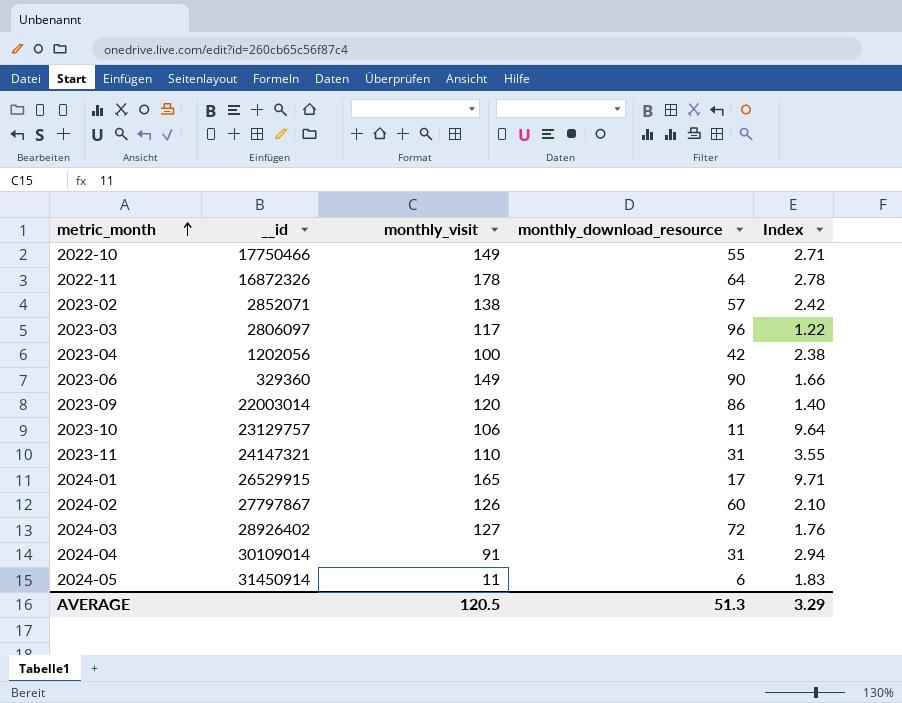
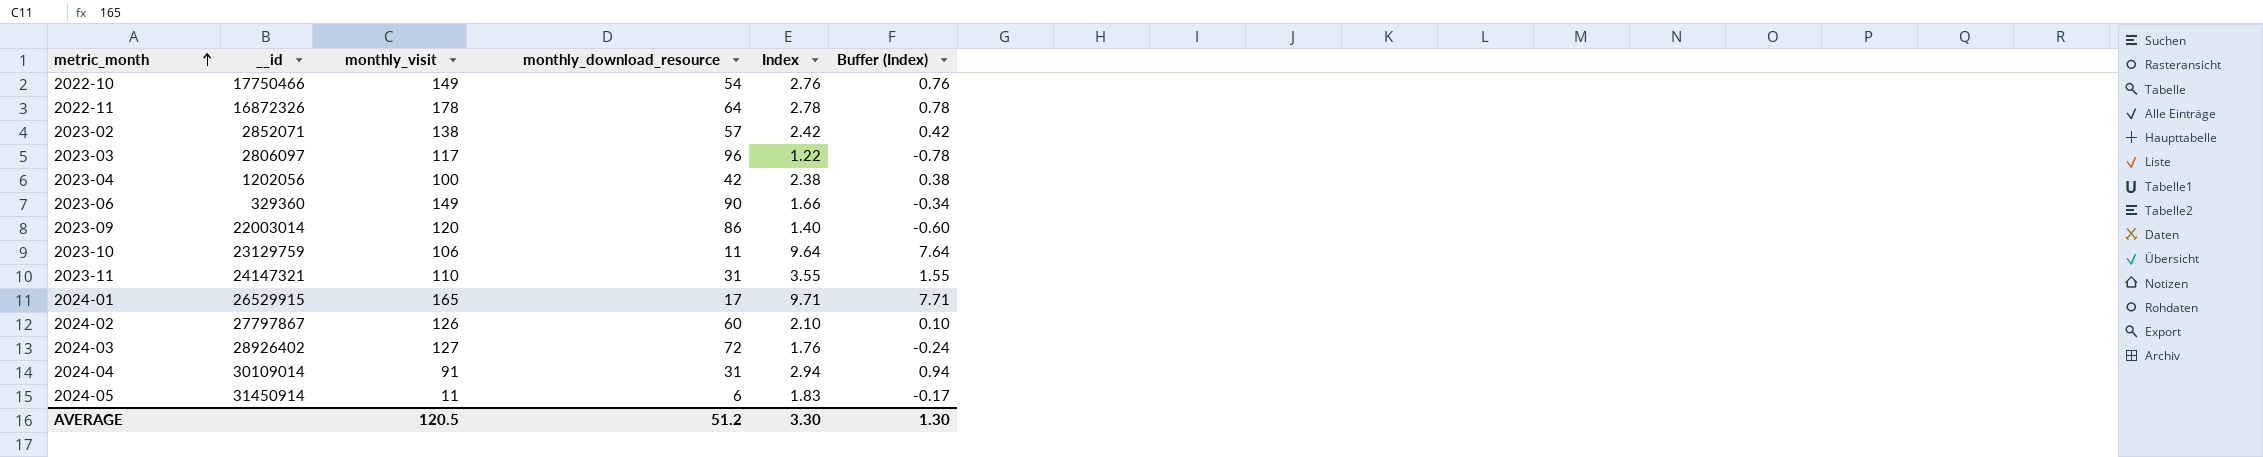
column Buffer (Index) | formula: none -> [Index] - 2
2022-10 | monthly_download_resource: 55 -> 54
2022-10 | Index: 2.71 -> 2.76
2023-10 | __id: 23129757 -> 23129759
AVERAGE | monthly_download_resource: 51.3 -> 51.2
AVERAGE | Index: 3.29 -> 3.30

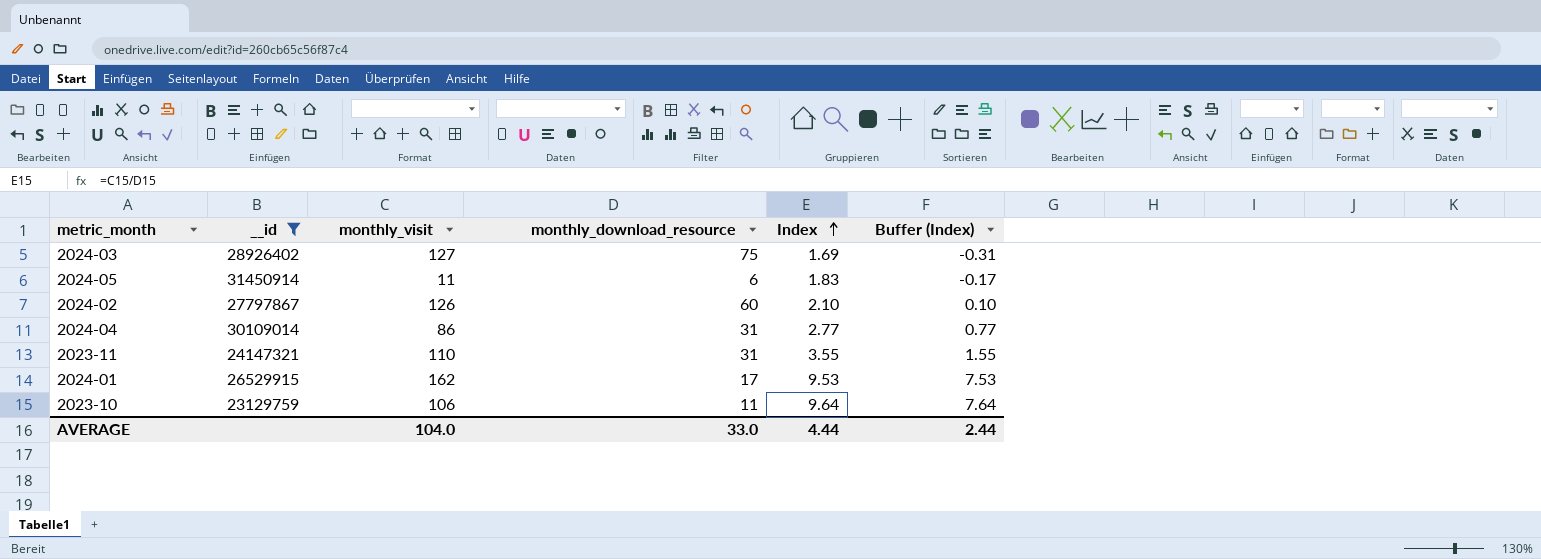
filter: none -> __id >= 23129759
row order: metric_month ascending -> Index ascending
2024-03 | monthly_download_resource: 72 -> 75
2024-03 | Index: 1.76 -> 1.69
2024-03 | Buffer (Index): -0.24 -> -0.31
2024-04 | monthly_visit: 91 -> 86
2024-04 | Index: 2.94 -> 2.77
2024-04 | Buffer (Index): 0.94 -> 0.77
2024-01 | monthly_visit: 165 -> 162
2024-01 | Index: 9.71 -> 9.53
2024-01 | Buffer (Index): 7.71 -> 7.53
AVERAGE | monthly_visit: 120.5 -> 104.0
AVERAGE | monthly_download_resource: 51.2 -> 33.0
AVERAGE | Index: 3.30 -> 4.44
AVERAGE | Buffer (Index): 1.30 -> 2.44

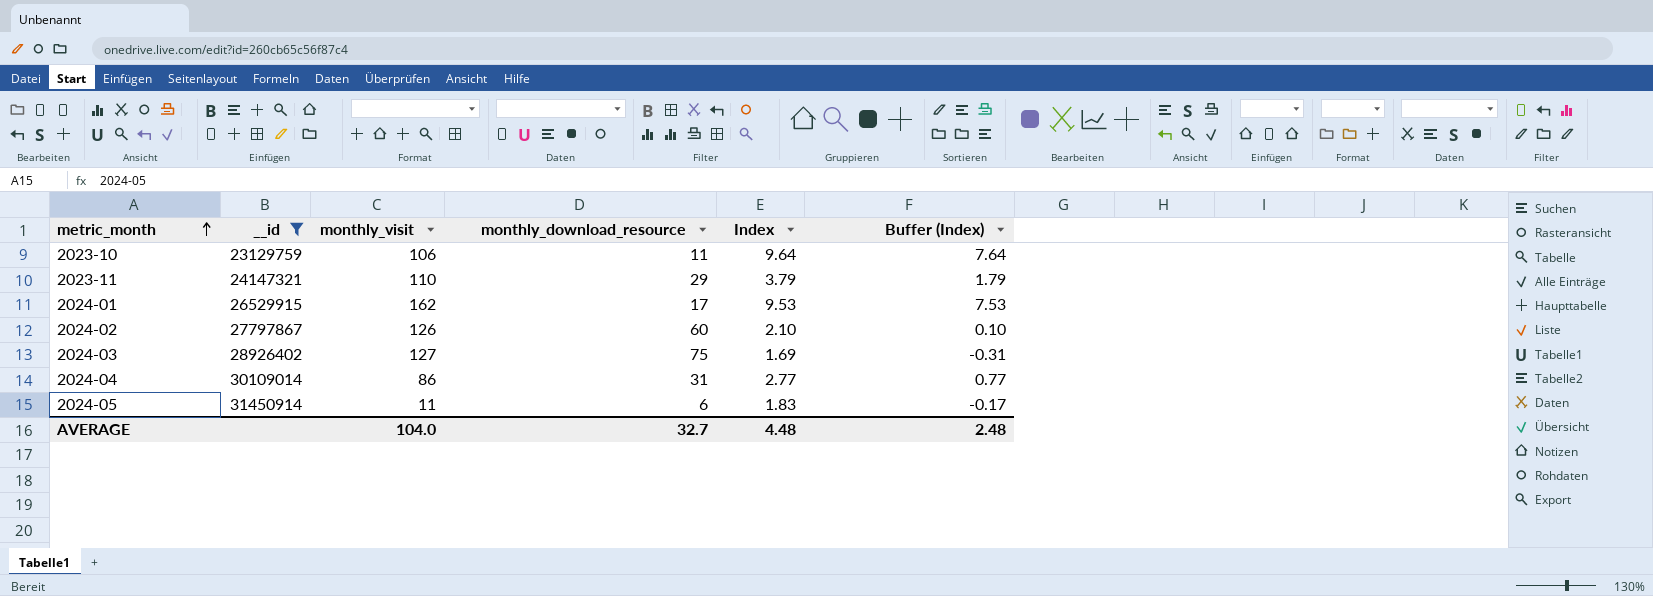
row order: Index ascending -> metric_month ascending
2023-11 | monthly_download_resource: 31 -> 29
2023-11 | Index: 3.55 -> 3.79
2023-11 | Buffer (Index): 1.55 -> 1.79
AVERAGE | monthly_download_resource: 33.0 -> 32.7
AVERAGE | Index: 4.44 -> 4.48
AVERAGE | Buffer (Index): 2.44 -> 2.48

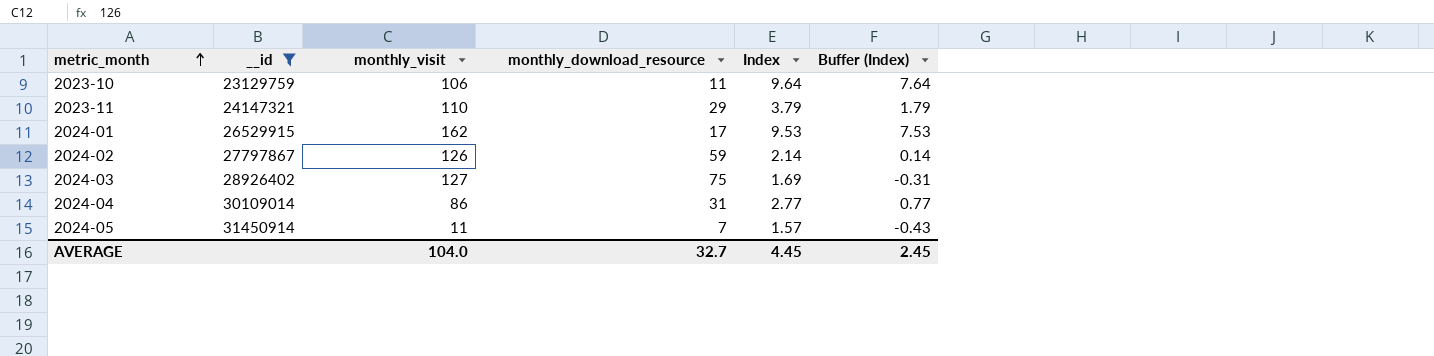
2024-02 | monthly_download_resource: 60 -> 59
2024-02 | Index: 2.10 -> 2.14
2024-02 | Buffer (Index): 0.10 -> 0.14
2024-05 | monthly_download_resource: 6 -> 7
2024-05 | Index: 1.83 -> 1.57
2024-05 | Buffer (Index): -0.17 -> -0.43
AVERAGE | Index: 4.48 -> 4.45
AVERAGE | Buffer (Index): 2.48 -> 2.45

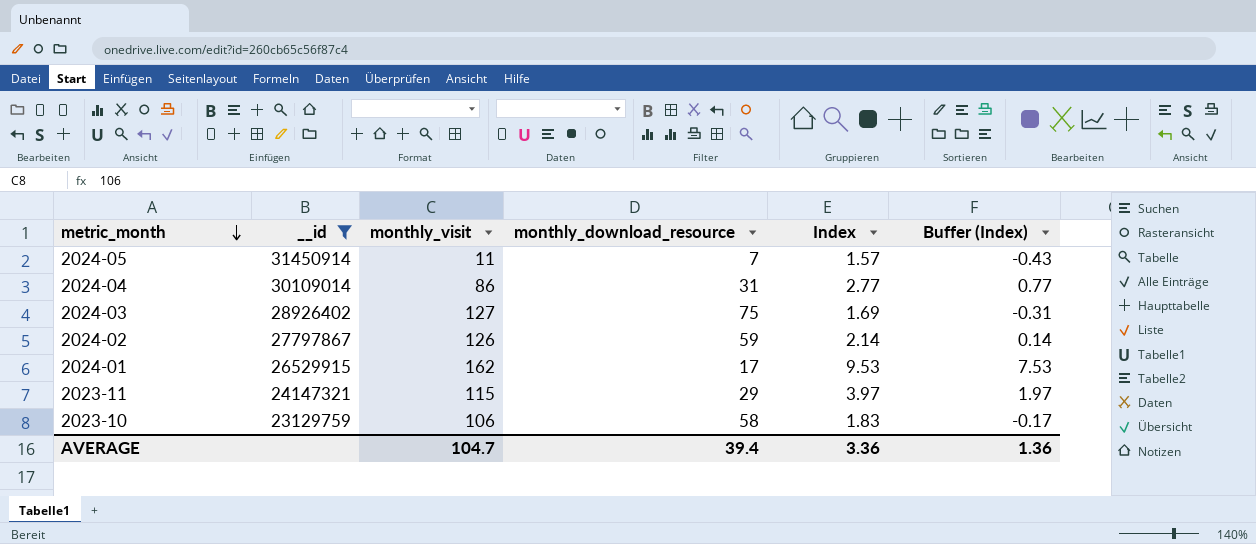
row order: metric_month ascending -> metric_month descending
2023-11 | monthly_visit: 110 -> 115
2023-11 | Index: 3.79 -> 3.97
2023-11 | Buffer (Index): 1.79 -> 1.97
2023-10 | monthly_download_resource: 11 -> 58
2023-10 | Index: 9.64 -> 1.83
2023-10 | Buffer (Index): 7.64 -> -0.17
AVERAGE | monthly_visit: 104.0 -> 104.7
AVERAGE | monthly_download_resource: 32.7 -> 39.4
AVERAGE | Index: 4.45 -> 3.36
AVERAGE | Buffer (Index): 2.45 -> 1.36

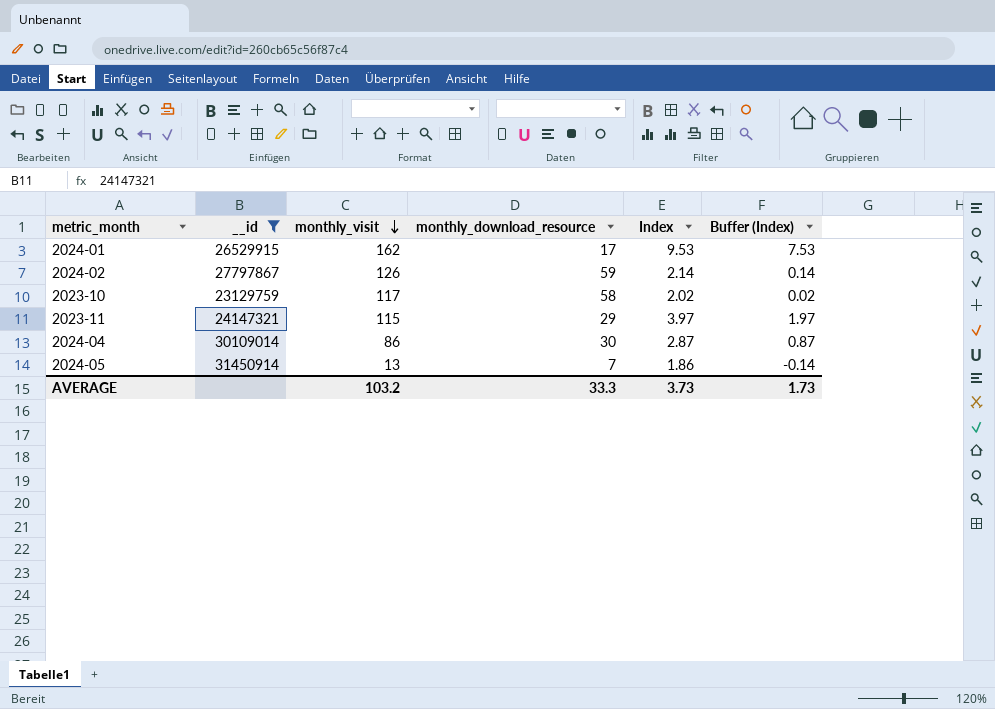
row order: metric_month descending -> monthly_visit descending
row 2024-03: 28926402 | 127 | 75 | 1.69 | -0.31 -> none
2023-10 | monthly_visit: 106 -> 117
2023-10 | Index: 1.83 -> 2.02
2023-10 | Buffer (Index): -0.17 -> 0.02
2024-04 | monthly_download_resource: 31 -> 30
2024-04 | Index: 2.77 -> 2.87
2024-04 | Buffer (Index): 0.77 -> 0.87
2024-05 | monthly_visit: 11 -> 13
2024-05 | Index: 1.57 -> 1.86
2024-05 | Buffer (Index): -0.43 -> -0.14
AVERAGE | monthly_visit: 104.7 -> 103.2
AVERAGE | monthly_download_resource: 39.4 -> 33.3
AVERAGE | Index: 3.36 -> 3.73
AVERAGE | Buffer (Index): 1.36 -> 1.73

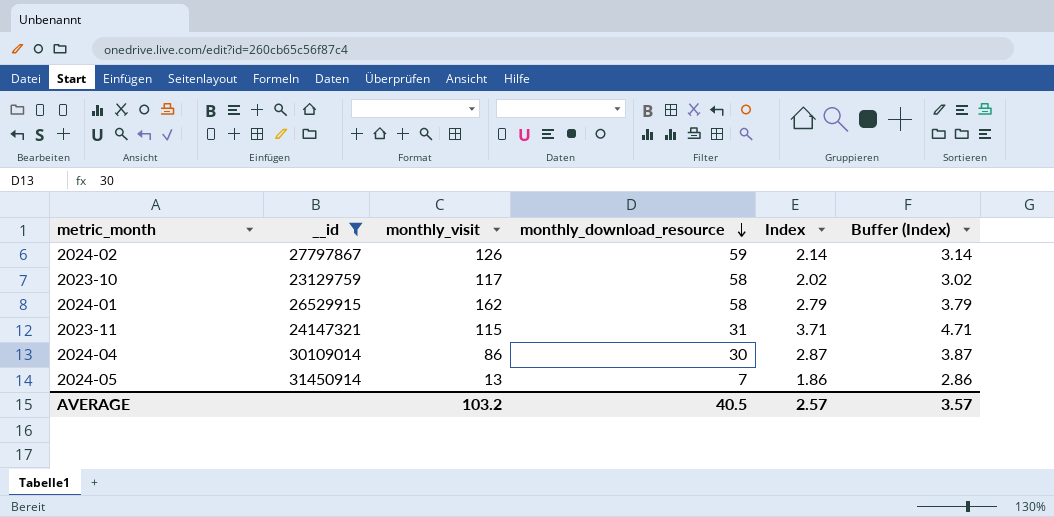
row order: monthly_visit descending -> monthly_download_resource descending
column Buffer (Index) | formula: [Index] - 2 -> [Index] + 1
2024-01 | monthly_download_resource: 17 -> 58
2024-01 | Index: 9.53 -> 2.79
2023-11 | monthly_download_resource: 29 -> 31
2023-11 | Index: 3.97 -> 3.71
AVERAGE | monthly_download_resource: 33.3 -> 40.5
AVERAGE | Index: 3.73 -> 2.57
AVERAGE | Buffer (Index): 1.73 -> 3.57

